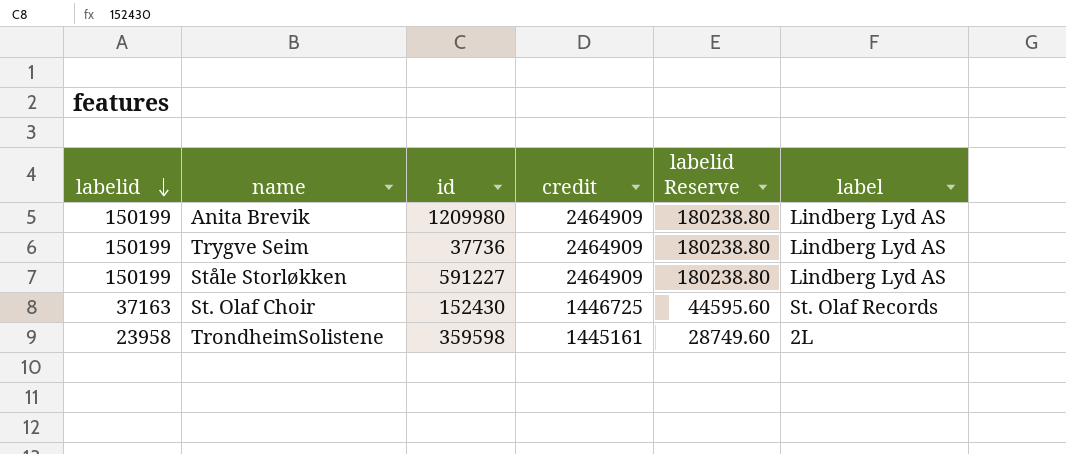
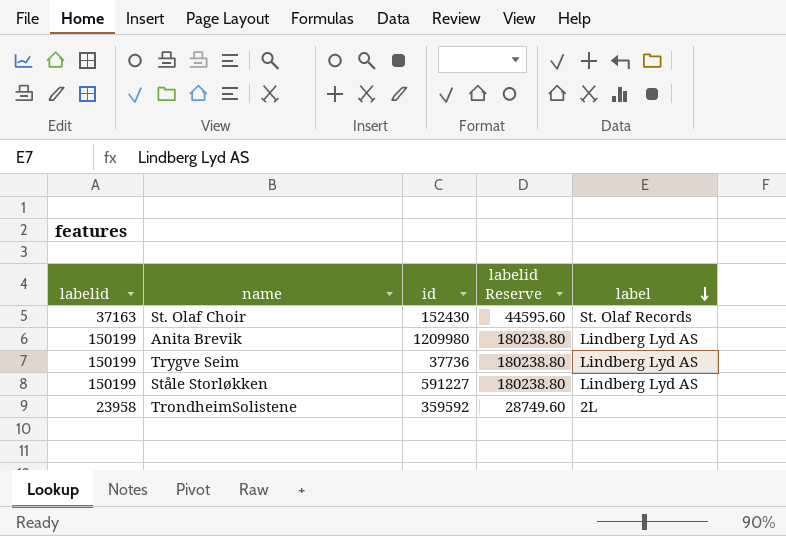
row order: labelid descending -> label descending
column credit | position: 4 -> none
TrondheimSolistene | id: 359598 -> 359592

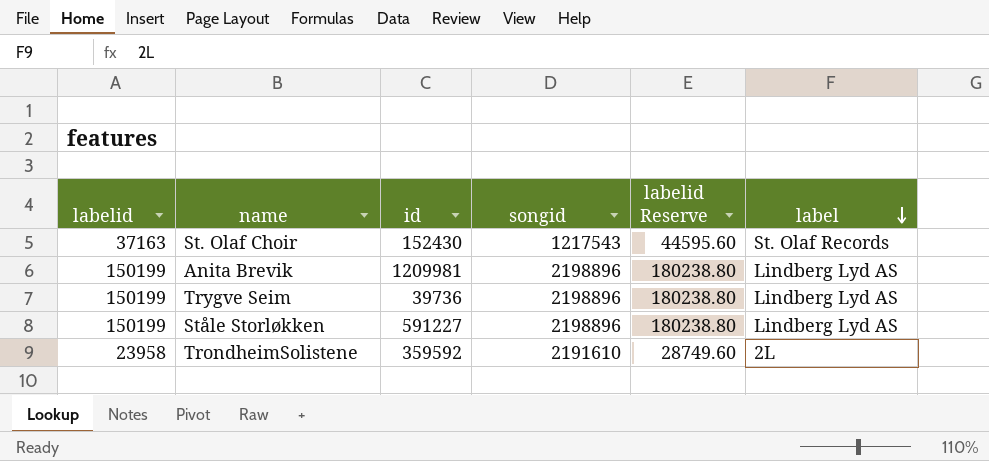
column songid | position: none -> 4
Anita Brevik | id: 1209980 -> 1209981
Trygve Seim | id: 37736 -> 39736

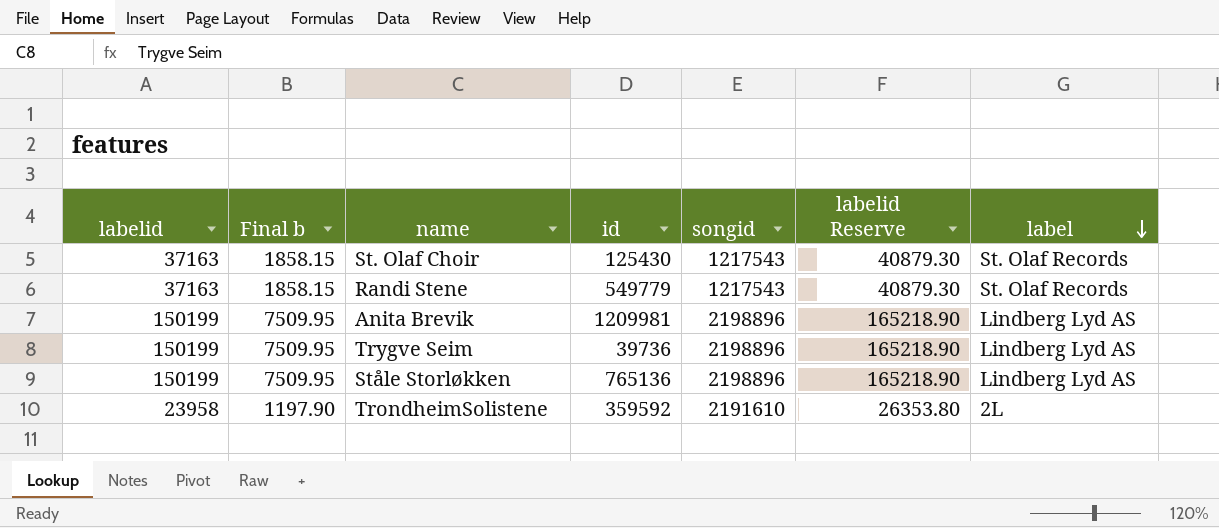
column Final b | formula: none -> [labelid] * 0.05
column labelid Reserve | formula: [labelid] * 1.2 -> [labelid] * 1.1
St. Olaf Choir | id: 152430 -> 125430
row Randi Stene: none -> 37163 | 1858.15 | 549779 | 1217543 | 40879.30 | St. Olaf Records
Ståle Storløkken | id: 591227 -> 765136

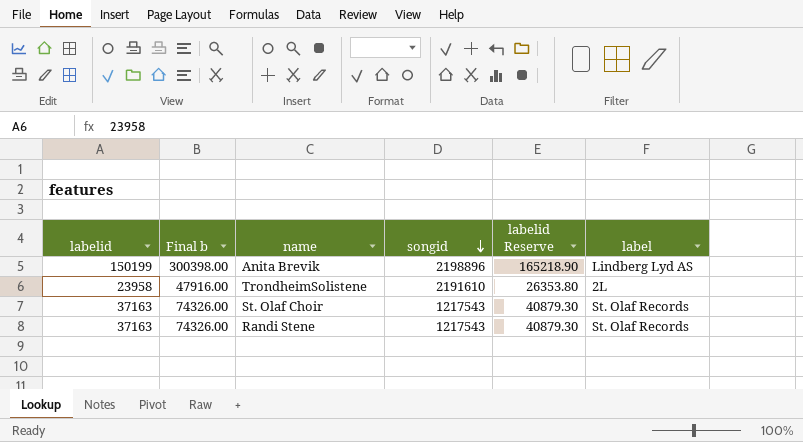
row order: label descending -> songid descending
column id | position: 4 -> none
column Final b | formula: [labelid] * 0.05 -> [labelid] * 2
row Trygve Seim: 150199 | 7509.95 | 39736 | 2198896 | 165218.90 | Lindberg Lyd AS -> none
row Ståle Storløkken: 150199 | 7509.95 | 765136 | 2198896 | 165218.90 | Lindberg Lyd AS -> none

